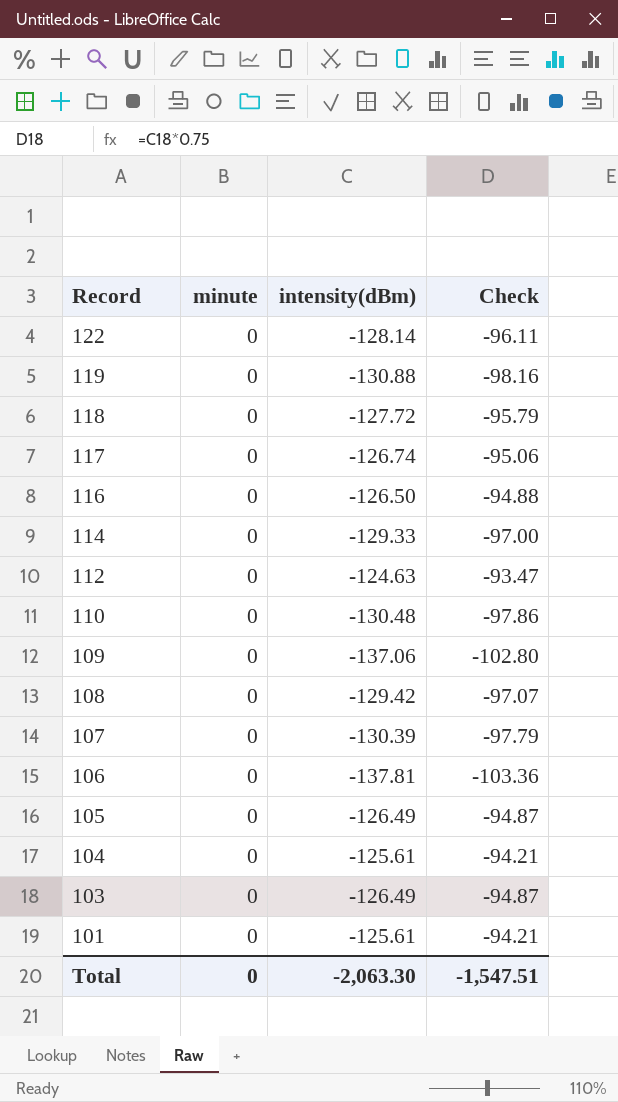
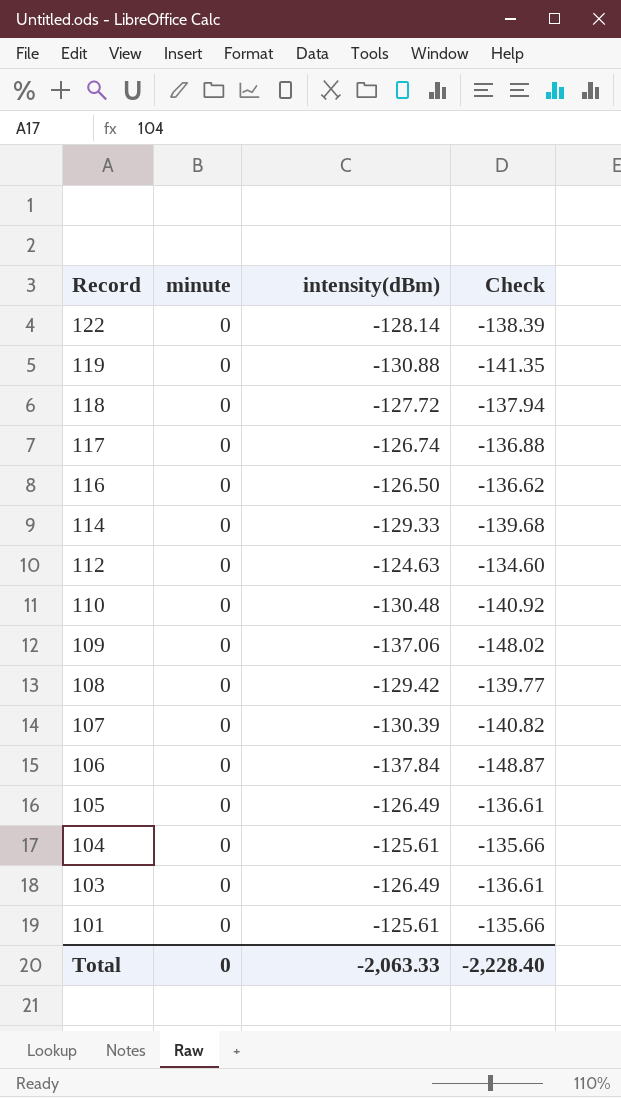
column Check | formula: [intensity(dBm)] * 0.75 -> [intensity(dBm)] * 1.08
106 | intensity(dBm): -137.81 -> -137.84
Total | intensity(dBm): -2,063.30 -> -2,063.33
Total | Check: -1,547.51 -> -2,228.40

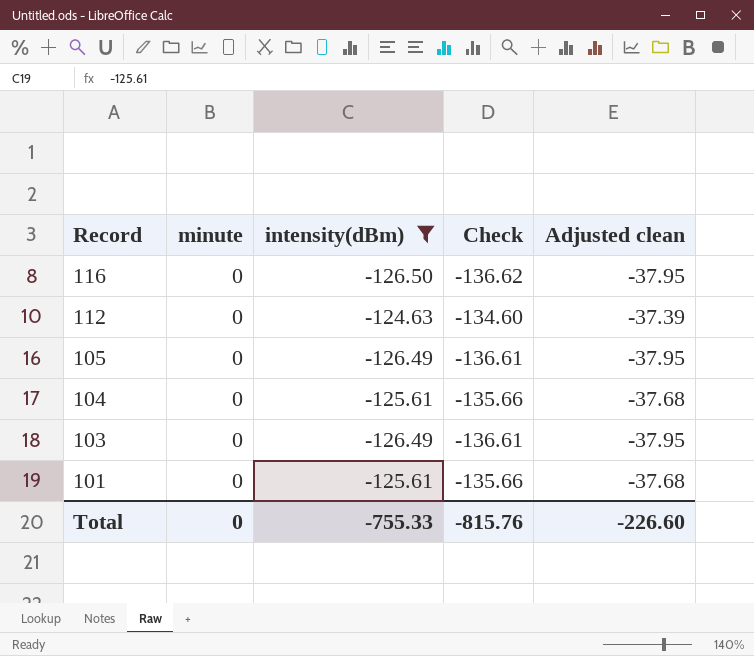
filter: none -> intensity(dBm) >= -126.50
column Adjusted clean | formula: none -> [intensity(dBm)] * 0.3
Total | intensity(dBm): -2,063.33 -> -755.33
Total | Check: -2,228.40 -> -815.76

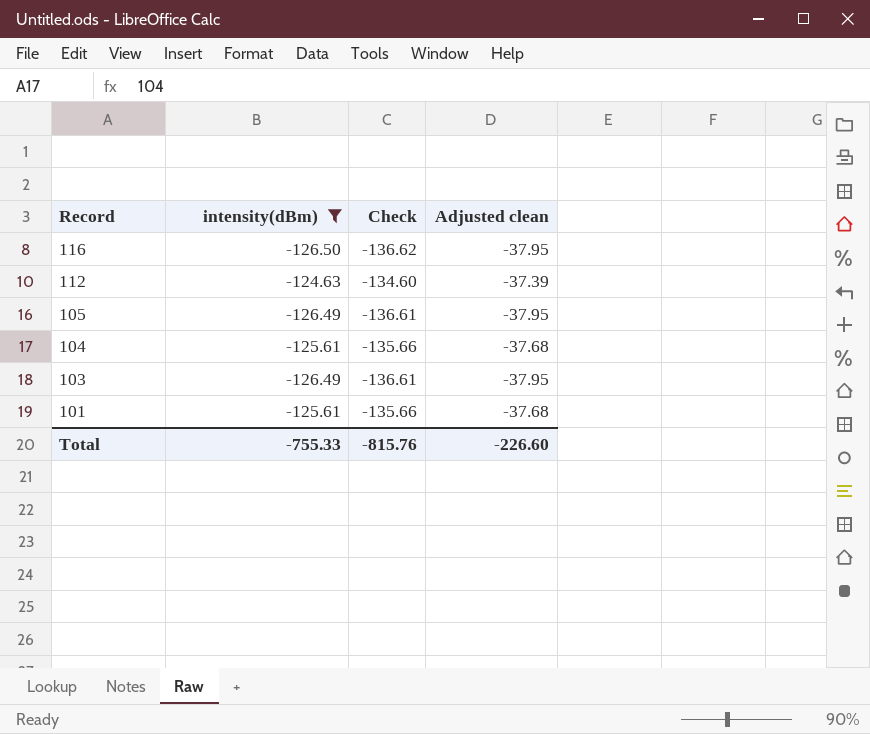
column minute | position: 2 -> none

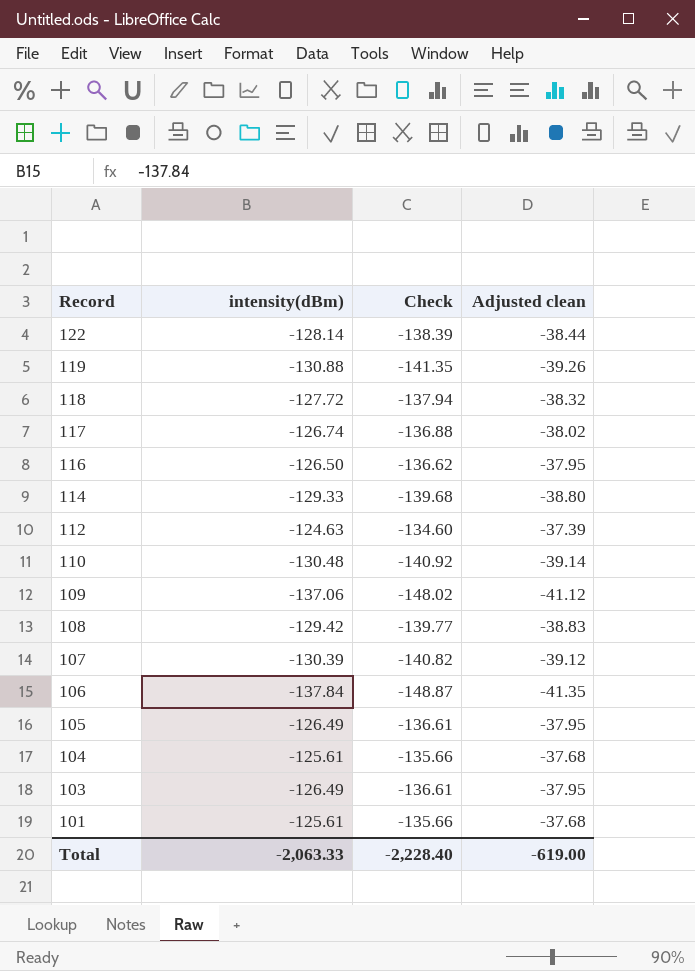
filter: intensity(dBm) >= -126.50 -> none
Total | intensity(dBm): -755.33 -> -2,063.33
Total | Check: -815.76 -> -2,228.40
Total | Adjusted clean: -226.60 -> -619.00

